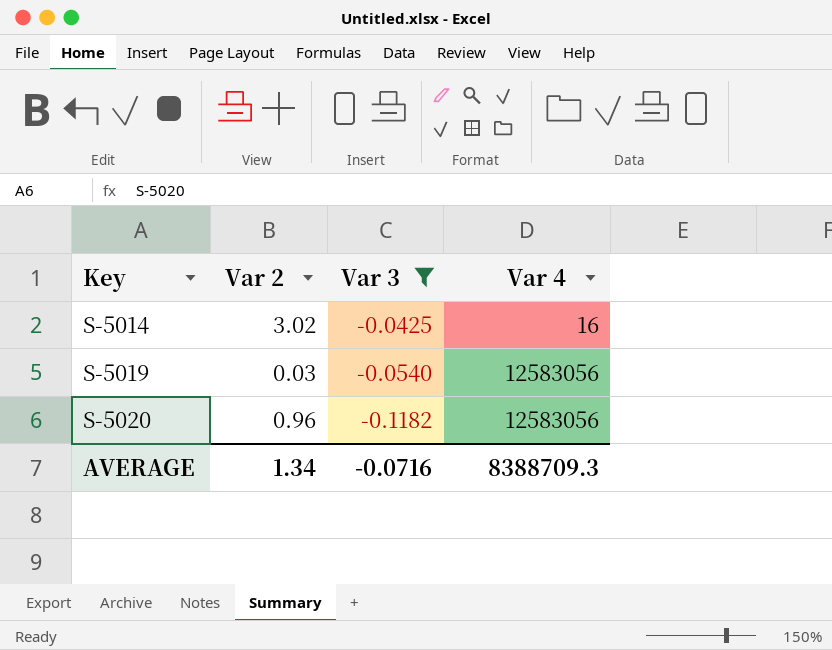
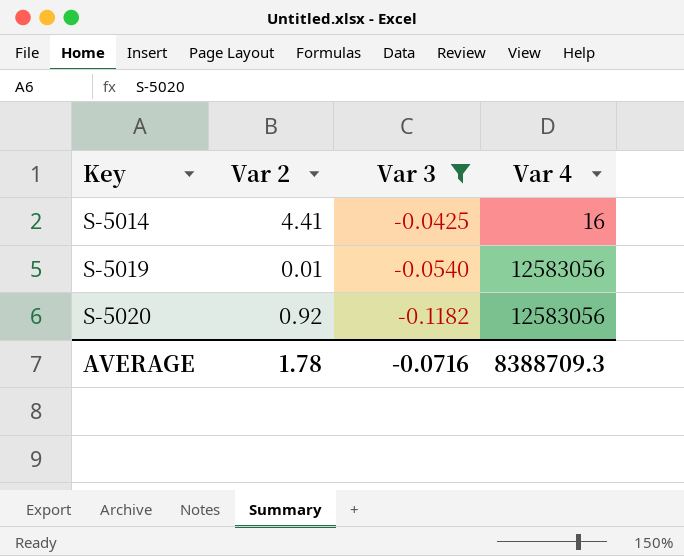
S-5014 | Var 2: 3.02 -> 4.41
S-5019 | Var 2: 0.03 -> 0.01
S-5020 | Var 2: 0.96 -> 0.92
AVERAGE | Var 2: 1.34 -> 1.78

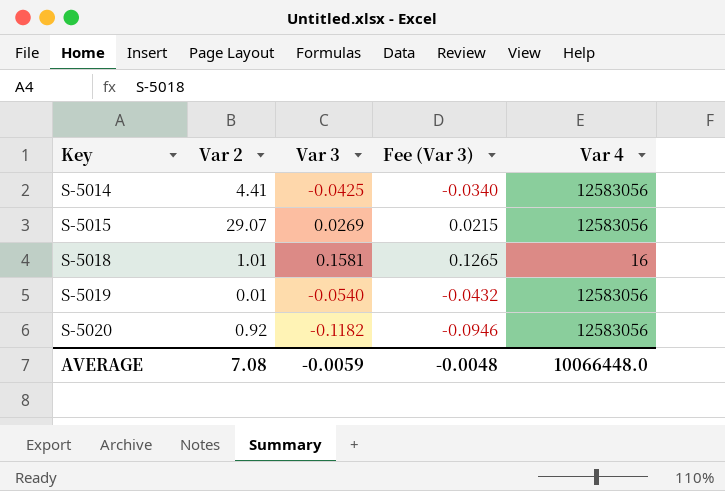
filter: Var 3 <= -0.0425 -> none
column Fee (Var 3) | formula: none -> [Var 3] * 0.8
S-5014 | Var 4: 16 -> 12583056
AVERAGE | Var 2: 1.78 -> 7.08
AVERAGE | Var 3: -0.0716 -> -0.0059
AVERAGE | Var 4: 8388709.3 -> 10066448.0

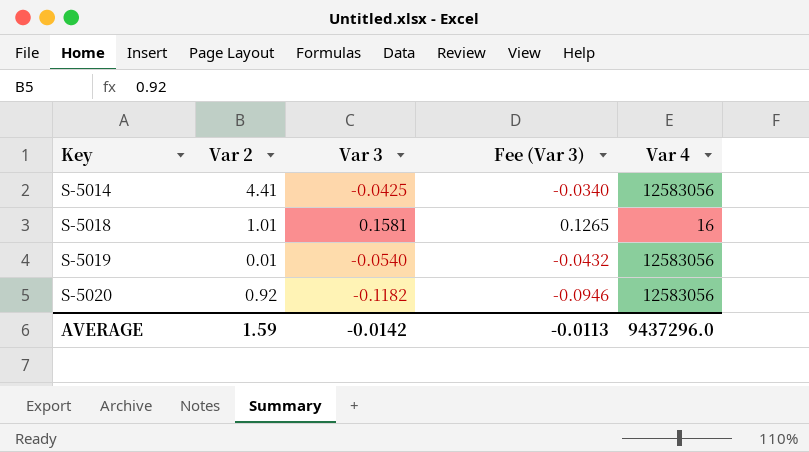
row S-5015: 29.07 | 0.0269 | 0.0215 | 12583056 -> none
AVERAGE | Var 2: 7.08 -> 1.59
AVERAGE | Var 3: -0.0059 -> -0.0142
AVERAGE | Fee (Var 3): -0.0048 -> -0.0113
AVERAGE | Var 4: 10066448.0 -> 9437296.0

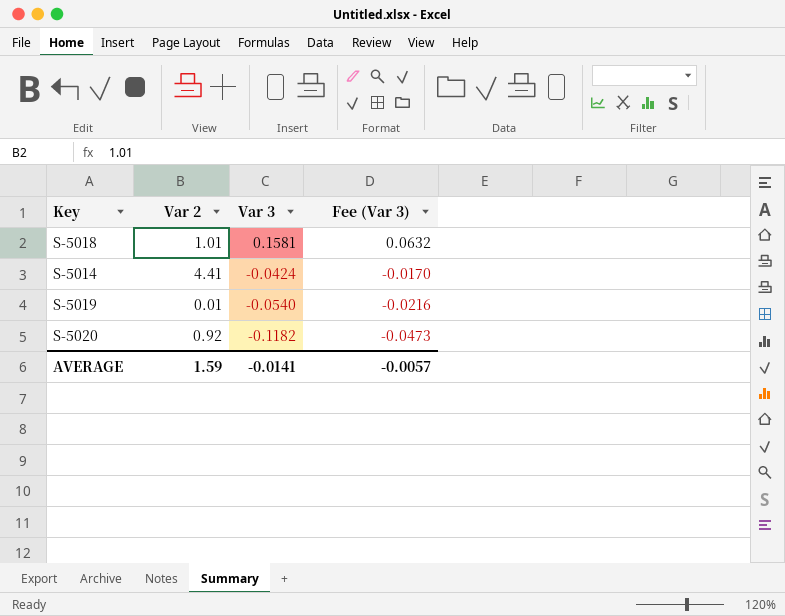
row order: Key ascending -> Var 3 descending
column Var 4 | position: 5 -> none
column Fee (Var 3) | formula: [Var 3] * 0.8 -> [Var 3] * 0.4
S-5014 | Var 3: -0.0425 -> -0.0424
AVERAGE | Var 3: -0.0142 -> -0.0141
AVERAGE | Fee (Var 3): -0.0113 -> -0.0057

